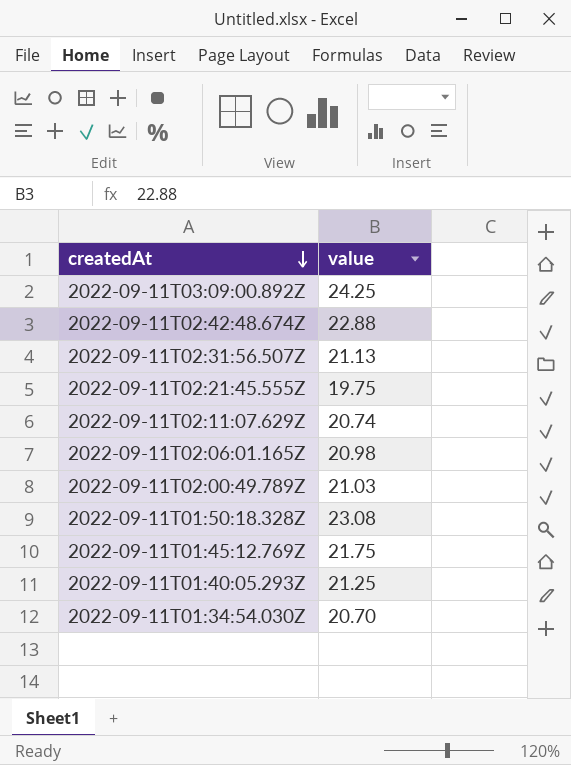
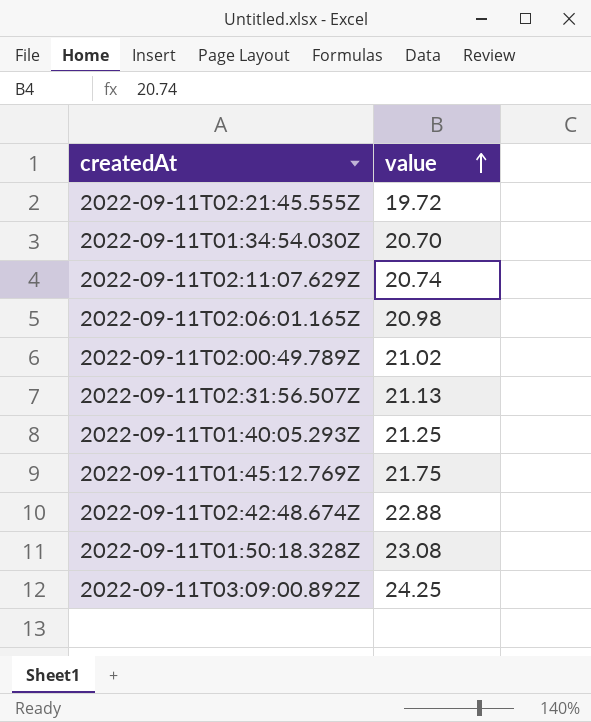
row order: createdAt descending -> value ascending
2022-09-11T02:21:45.555Z | value: 19.75 -> 19.72
2022-09-11T02:00:49.789Z | value: 21.03 -> 21.02

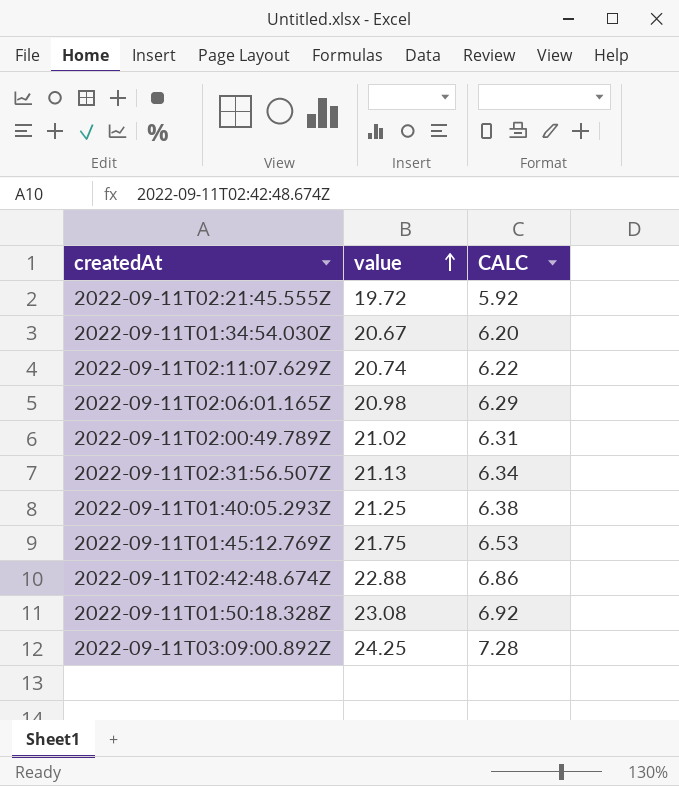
column CALC | formula: none -> [value] * 0.3
2022-09-11T01:34:54.030Z | value: 20.70 -> 20.67

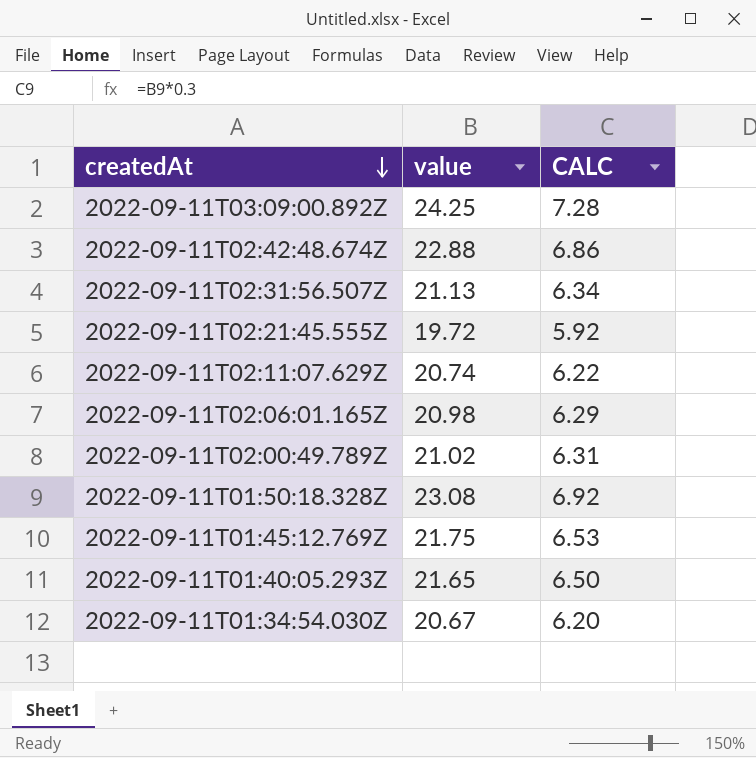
row order: value ascending -> createdAt descending
2022-09-11T01:40:05.293Z | value: 21.25 -> 21.65
2022-09-11T01:40:05.293Z | CALC: 6.38 -> 6.50

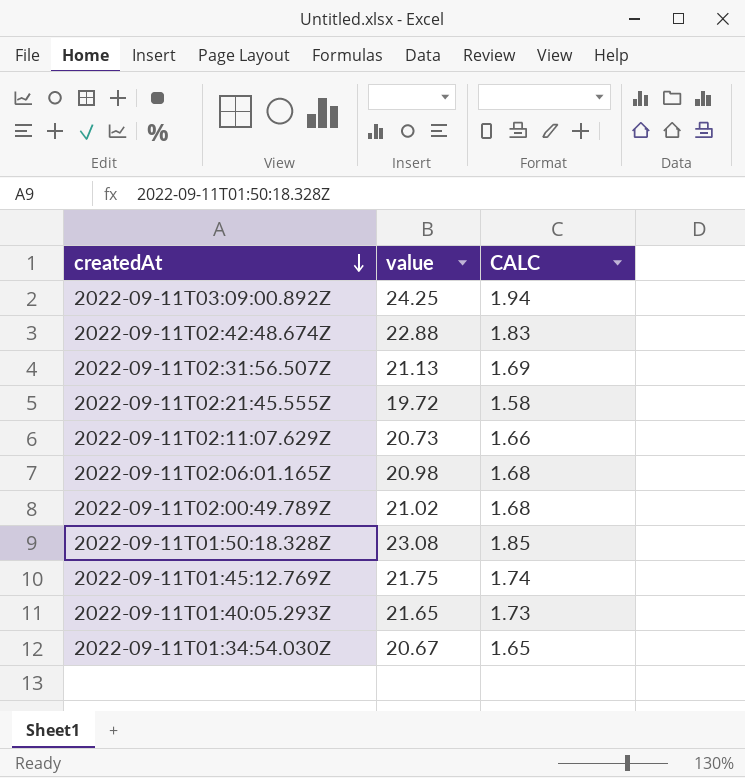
column CALC | formula: [value] * 0.3 -> [value] * 0.08
2022-09-11T02:11:07.629Z | value: 20.74 -> 20.73

